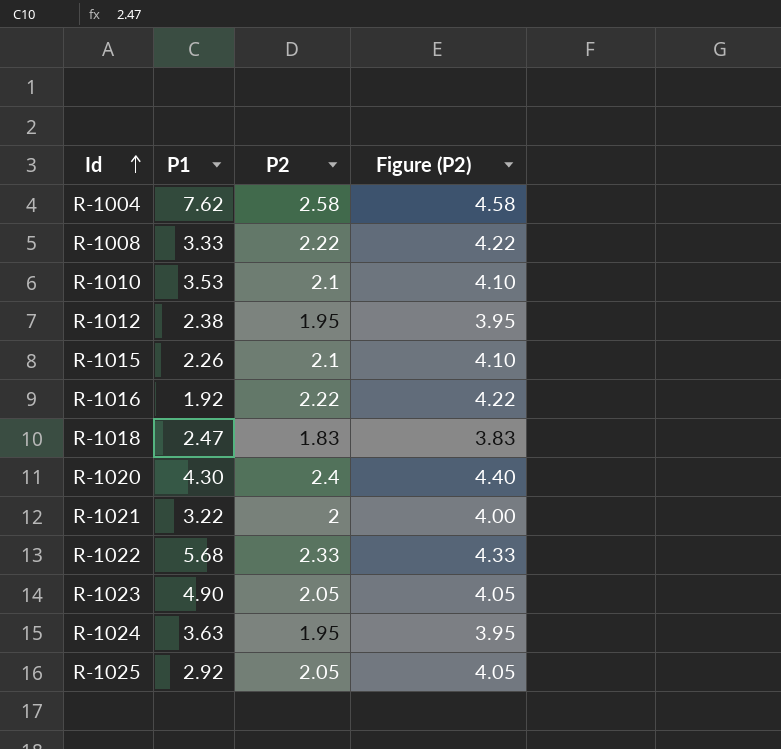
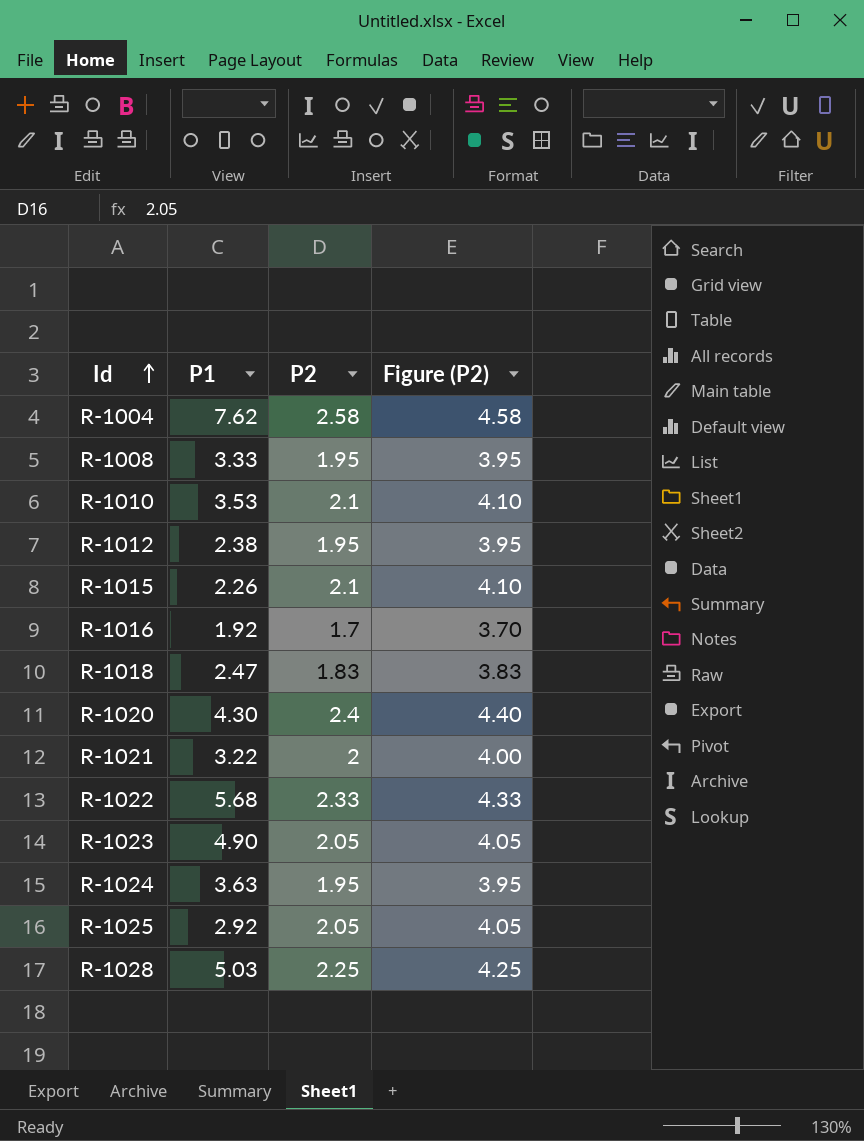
R-1008 | P2: 2.22 -> 1.95
R-1008 | Figure (P2): 4.22 -> 3.95
R-1016 | P2: 2.22 -> 1.7
R-1016 | Figure (P2): 4.22 -> 3.70
row R-1028: none -> 5.03 | 2.25 | 4.25

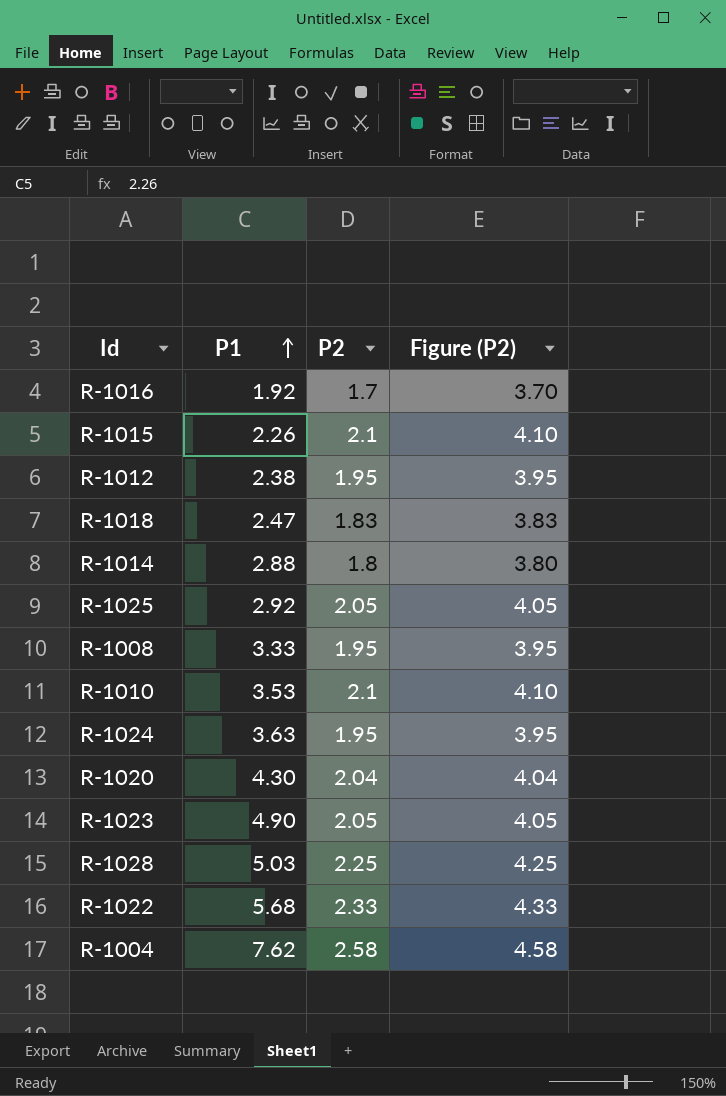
row order: Id ascending -> P1 ascending
row R-1021: 3.22 | 2 | 4.00 -> none
row R-1014: none -> 2.88 | 1.8 | 3.80
R-1020 | P2: 2.4 -> 2.04
R-1020 | Figure (P2): 4.40 -> 4.04

